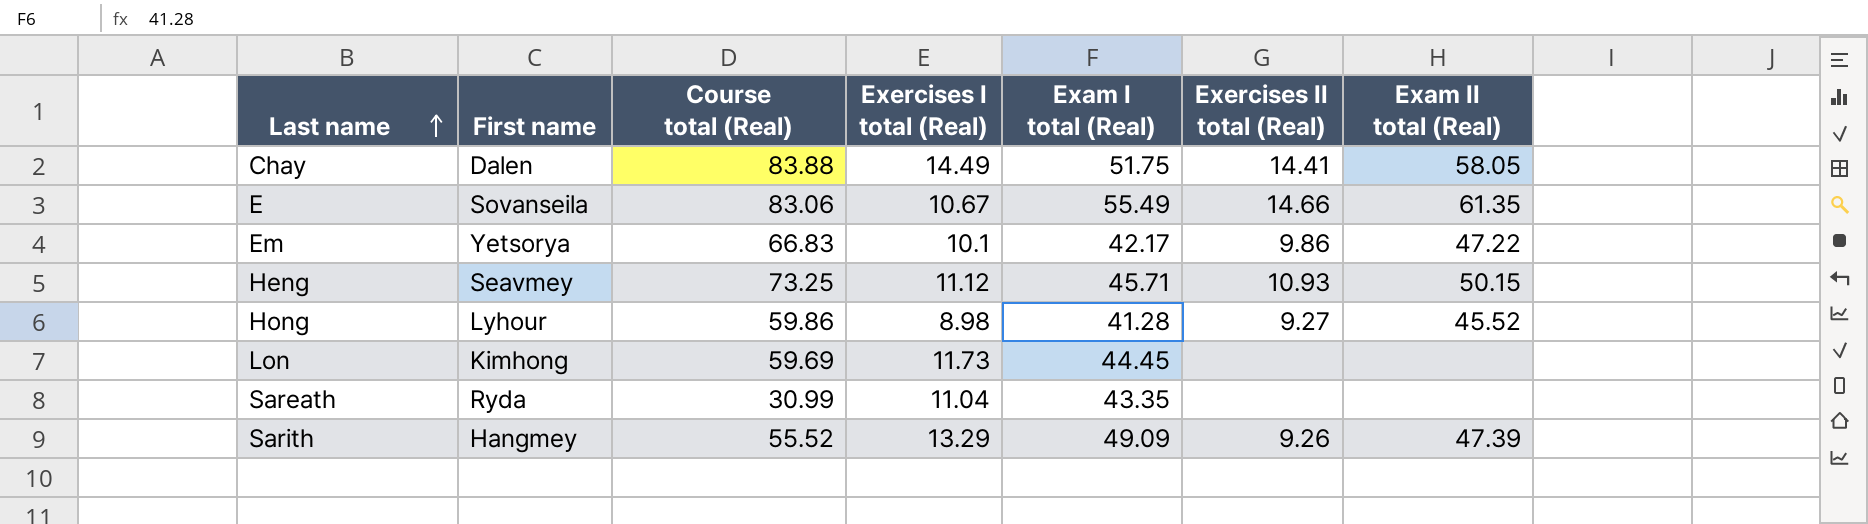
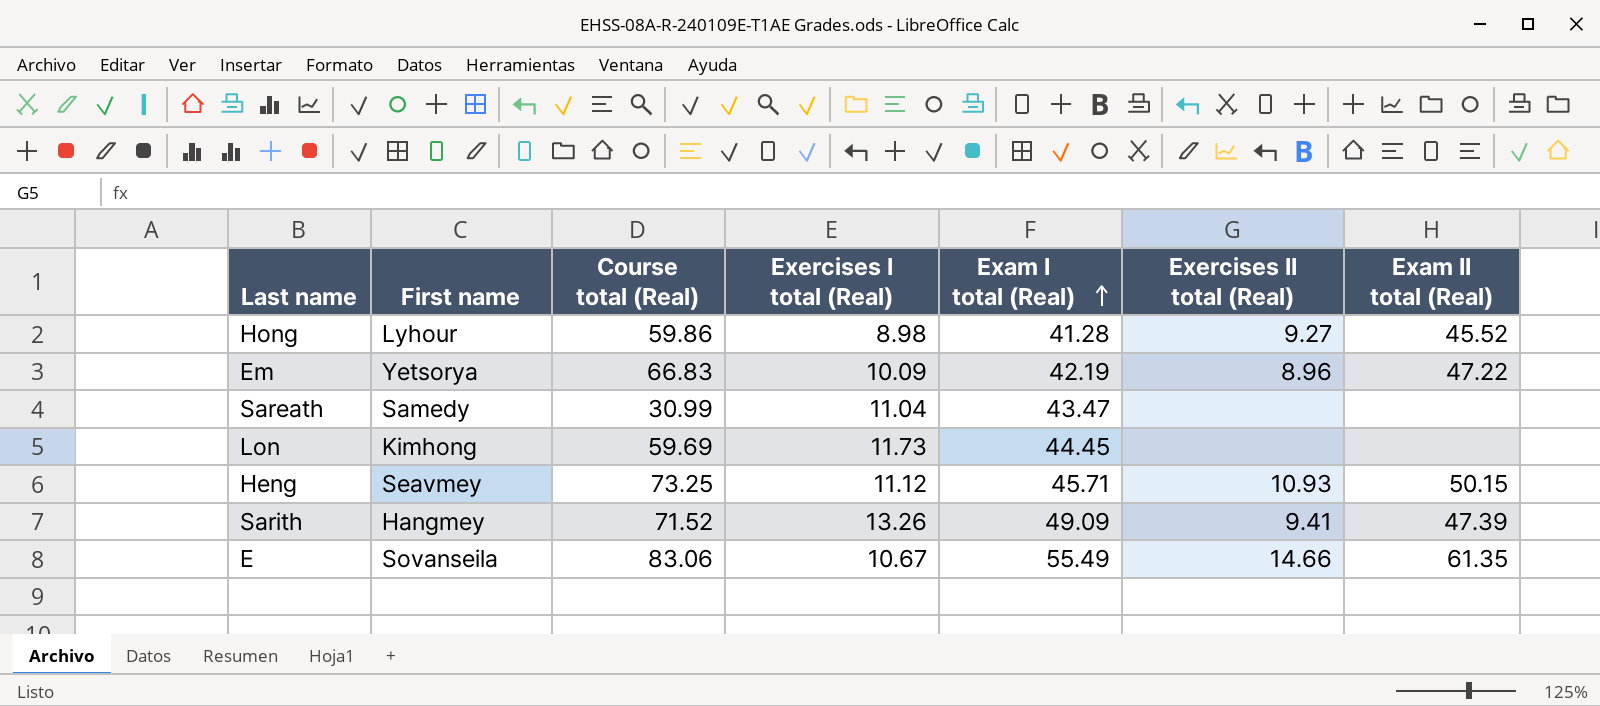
row order: Last name ascending -> Exam I total (Real) ascending
row Chay: Dalen | 83.88 | 14.49 | 51.75 | 14.41 | 58.05 -> none
Em | Exercises I total (Real): 10.1 -> 10.09
Em | Exam I total (Real): 42.17 -> 42.19
Em | Exercises II total (Real): 9.86 -> 8.96
Sareath | First name: Ryda -> Samedy
Sareath | Exam I total (Real): 43.35 -> 43.47
Sarith | Course total (Real): 55.52 -> 71.52
Sarith | Exercises I total (Real): 13.29 -> 13.26
Sarith | Exercises II total (Real): 9.26 -> 9.41

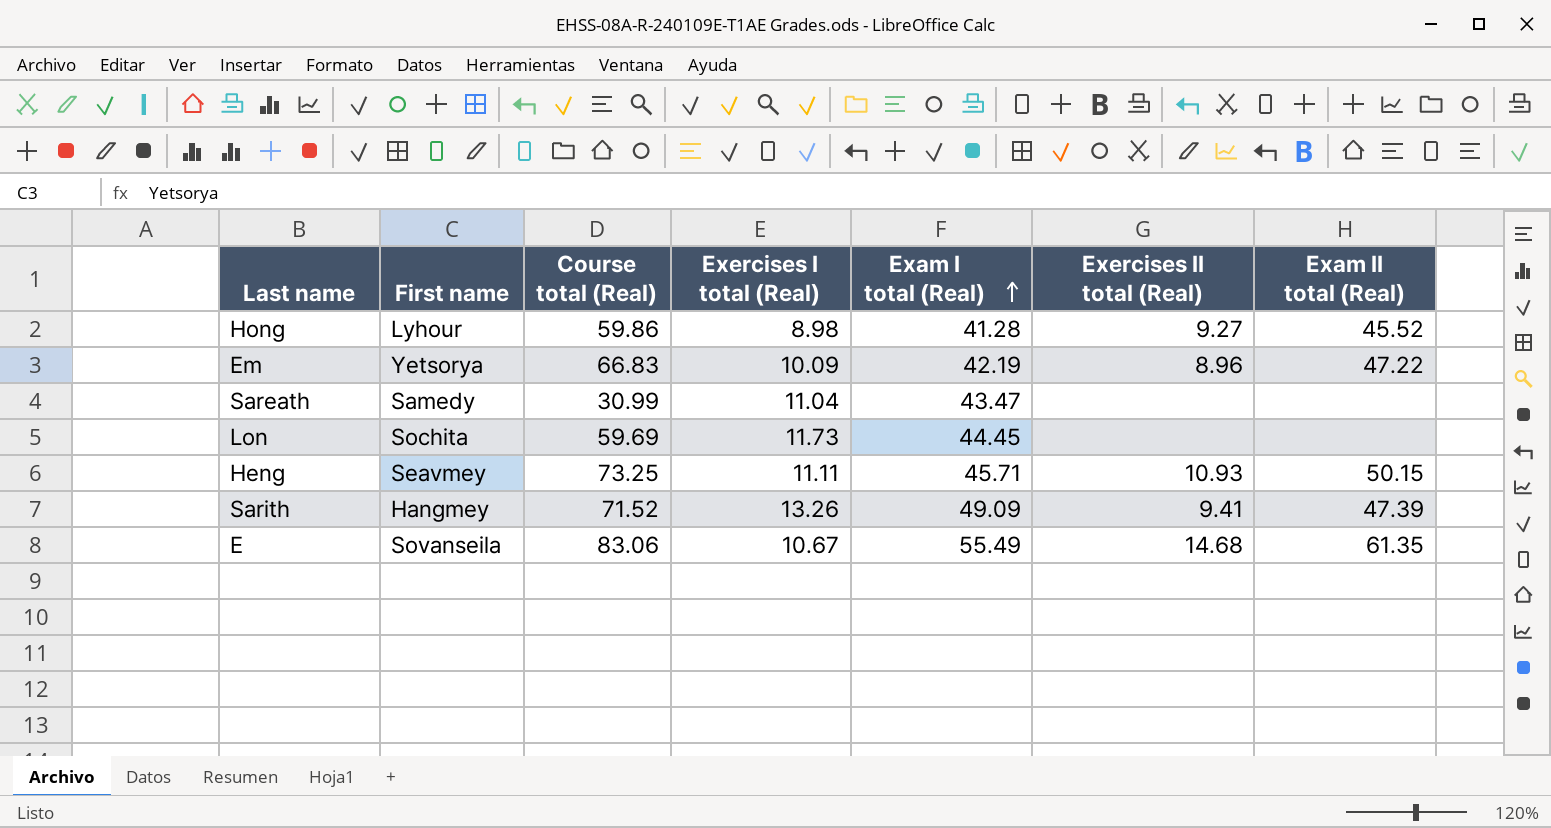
Lon | First name: Kimhong -> Sochita
Heng | Exercises I total (Real): 11.12 -> 11.11
E | Exercises II total (Real): 14.66 -> 14.68

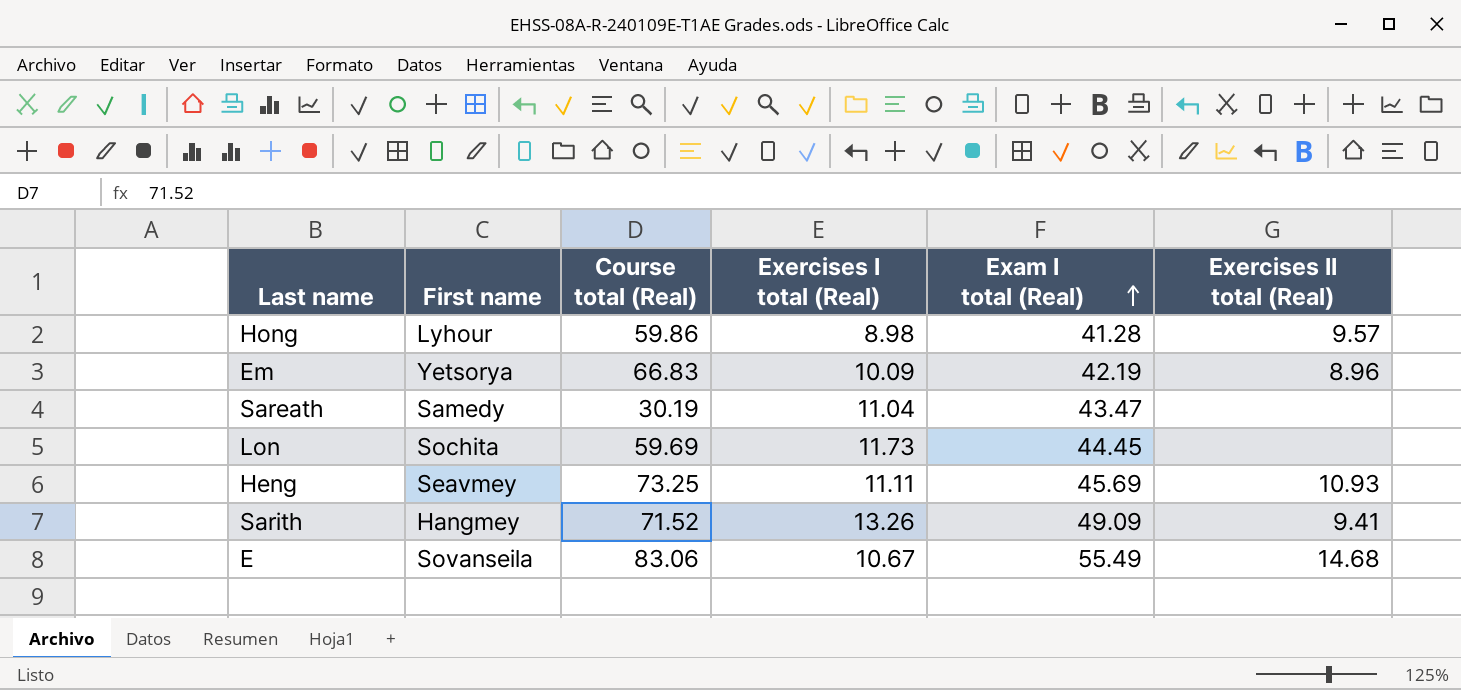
column Exam II total (Real) | position: 7 -> none
Hong | Exercises II total (Real): 9.27 -> 9.57
Sareath | Course total (Real): 30.99 -> 30.19
Heng | Exam I total (Real): 45.71 -> 45.69

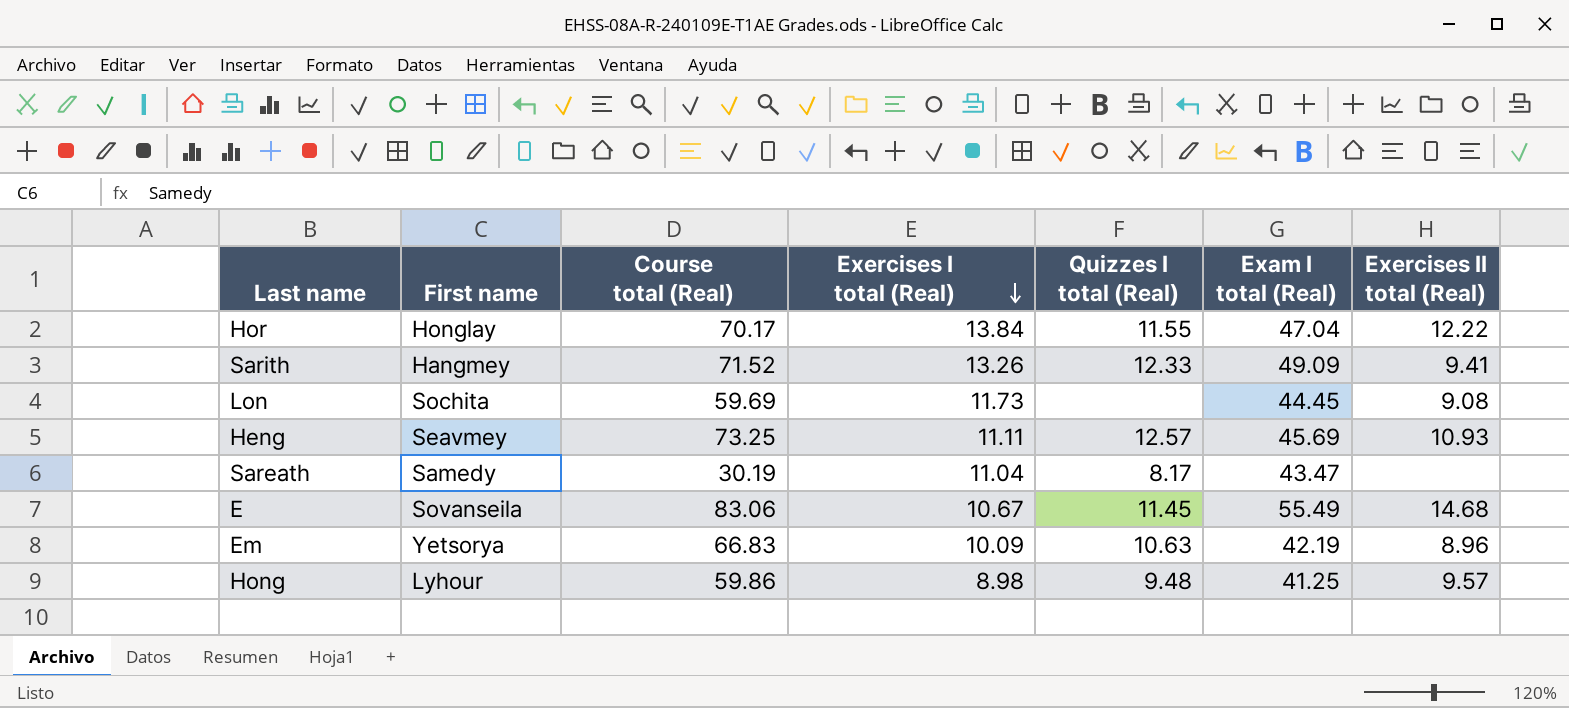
row order: Exam I total (Real) ascending -> Exercises I total (Real) descending
column Quizzes I total (Real) | position: none -> 5
row Hor: none -> Honglay | 70.17 | 13.84 | 11.55 | 47.04 | 12.22
Lon | Exercises II total (Real): none -> 9.08
Hong | Exam I total (Real): 41.28 -> 41.25

